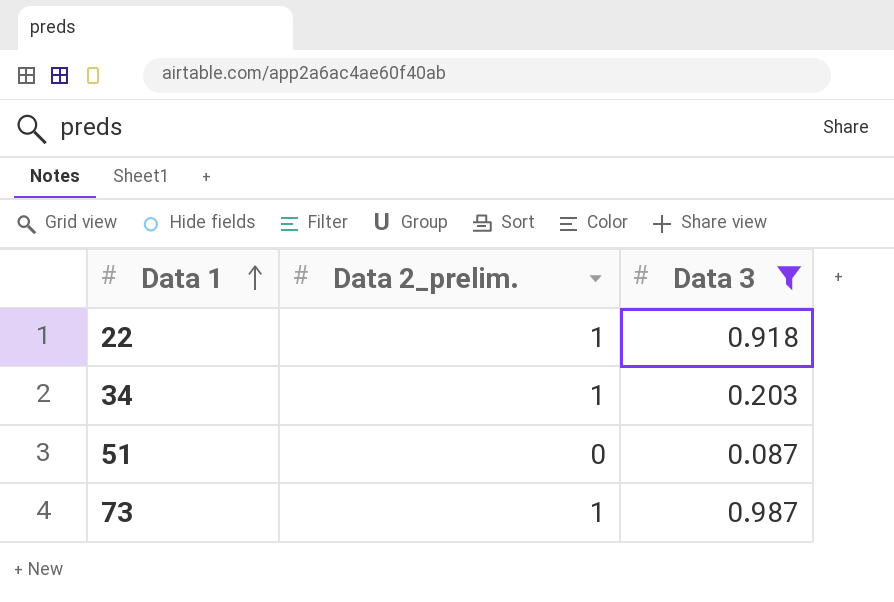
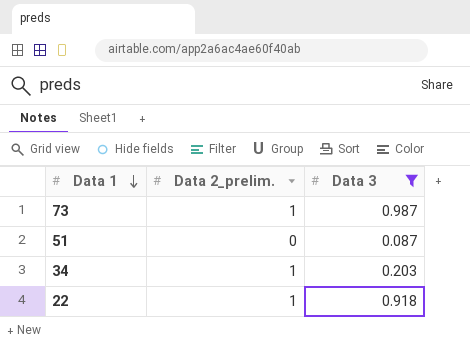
row order: Data 1 ascending -> Data 1 descending

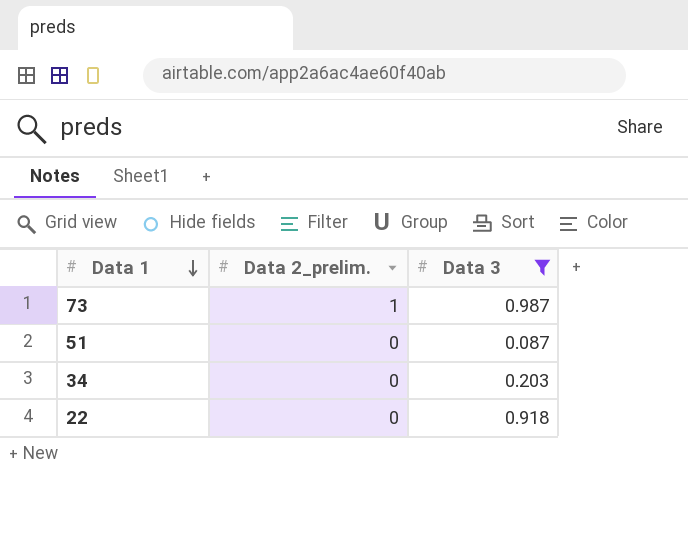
34 | Data 2_prelim.: 1 -> 0
22 | Data 2_prelim.: 1 -> 0

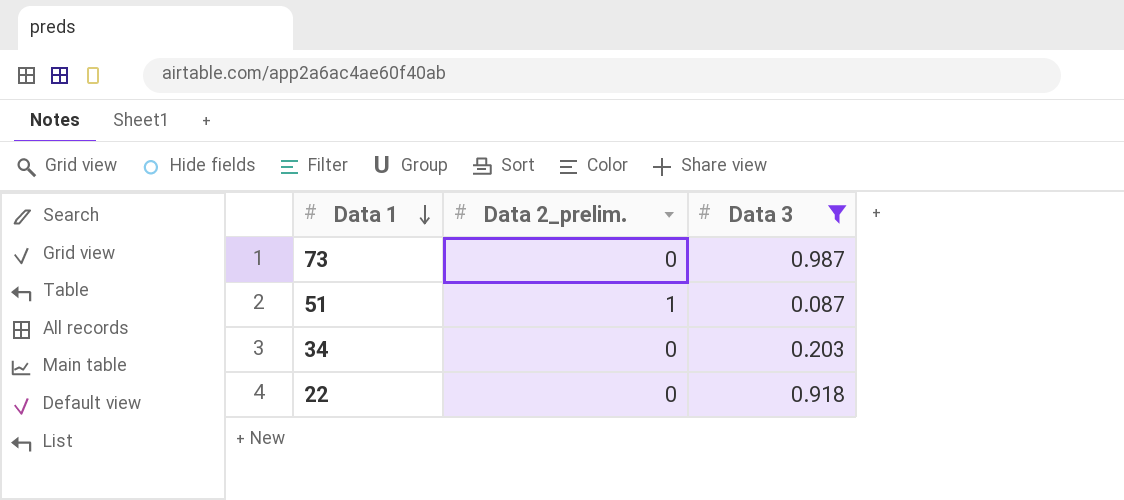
73 | Data 2_prelim.: 1 -> 0
51 | Data 2_prelim.: 0 -> 1

